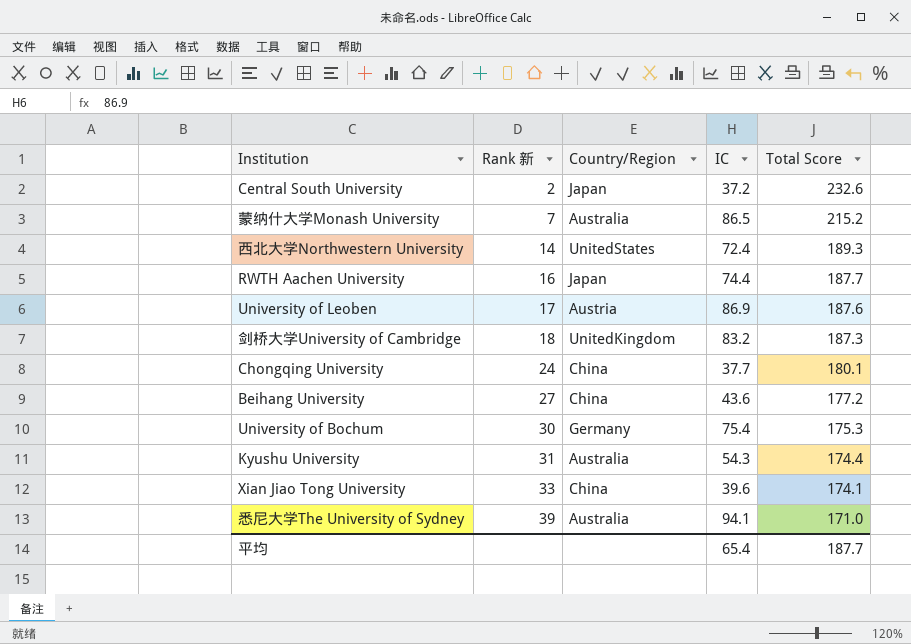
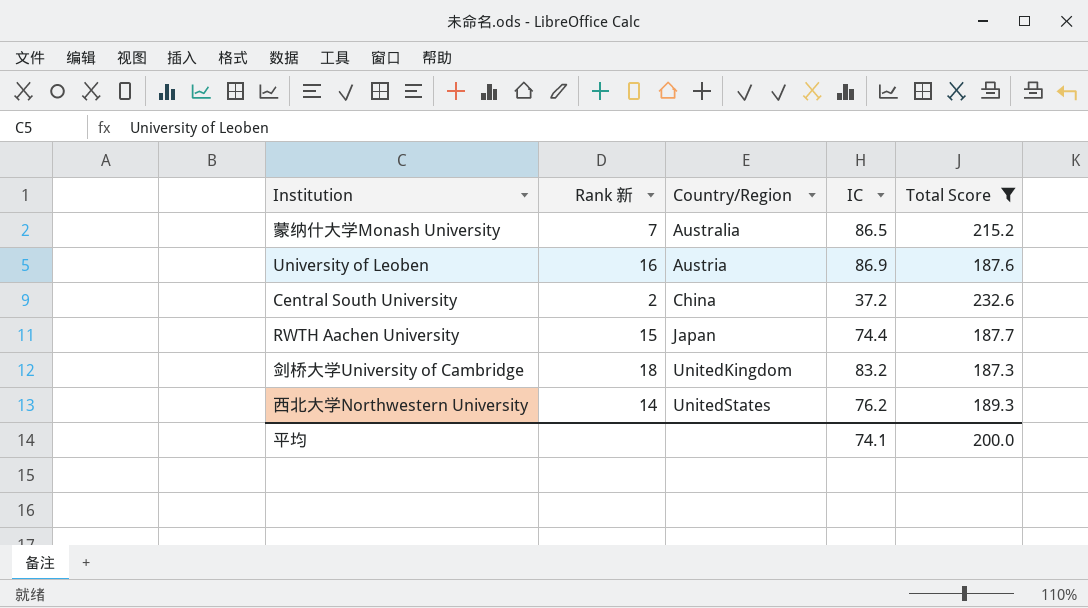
filter: none -> Total Score >= 187.3
row order: Rank 新 ascending -> Country/Region ascending
University of Leoben | Rank 新: 17 -> 16
Central South University | Country/Region: Japan -> China
RWTH Aachen University | Rank 新: 16 -> 15
西北大学Northwestern University | IC: 72.4 -> 76.2
平均 | IC: 65.4 -> 74.1
平均 | Total Score: 187.7 -> 200.0

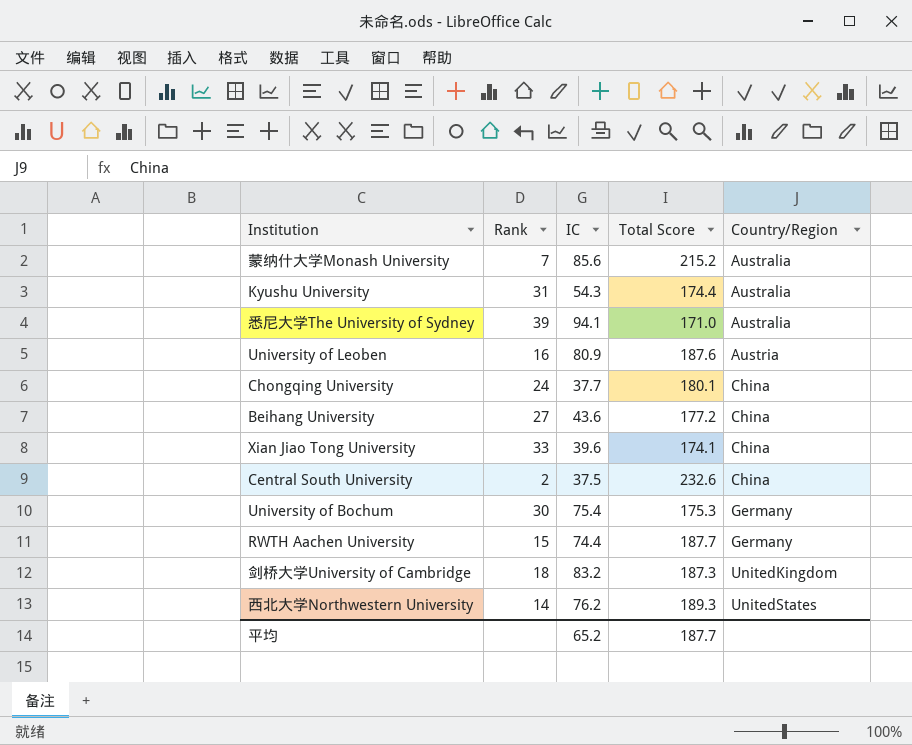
filter: Total Score >= 187.3 -> none
column name: Rank 新 -> Rank
column Country/Region | position: 3 -> 5
蒙纳什大学Monash University | IC: 86.5 -> 85.6
University of Leoben | IC: 86.9 -> 80.9
Central South University | IC: 37.2 -> 37.5
RWTH Aachen University | Country/Region: Japan -> Germany
平均 | IC: 74.1 -> 65.2
平均 | Total Score: 200.0 -> 187.7

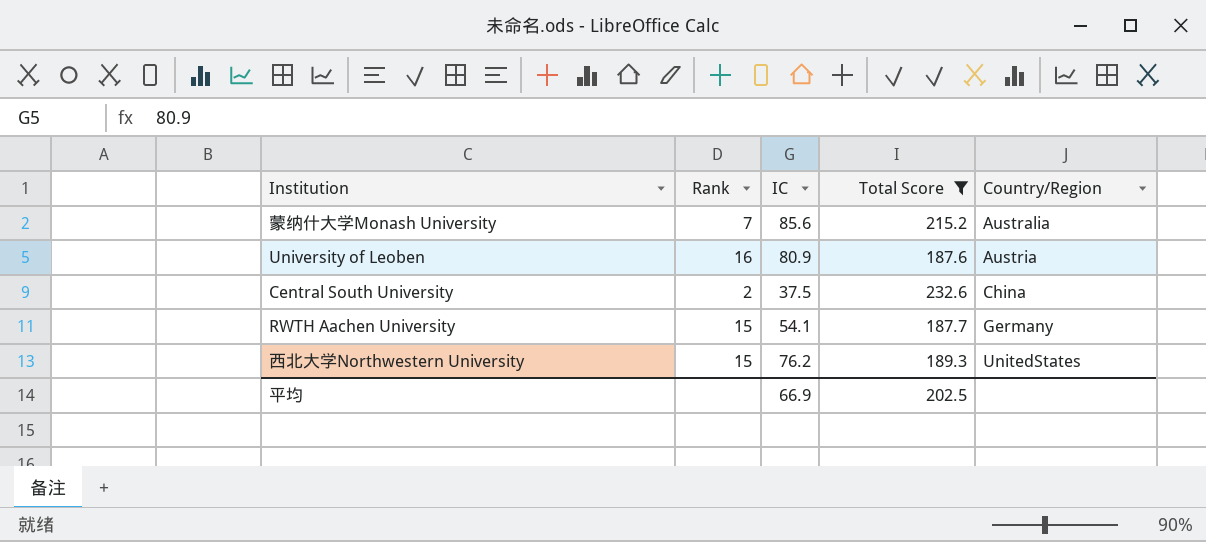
filter: none -> Total Score >= 187.6
RWTH Aachen University | IC: 74.4 -> 54.1
西北大学Northwestern University | Rank: 14 -> 15
平均 | IC: 65.2 -> 66.9
平均 | Total Score: 187.7 -> 202.5

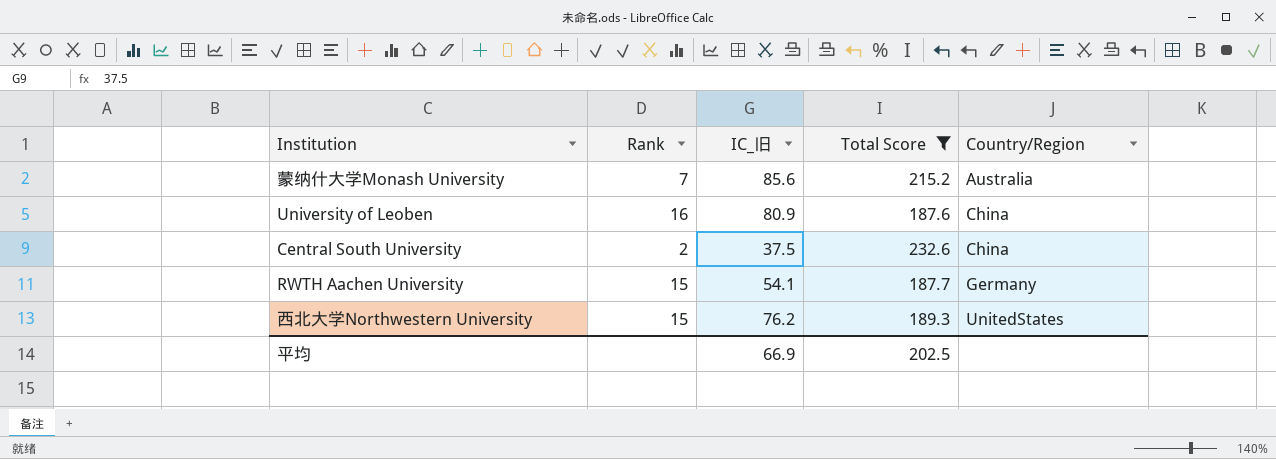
column name: IC -> IC_旧
University of Leoben | Country/Region: Austria -> China

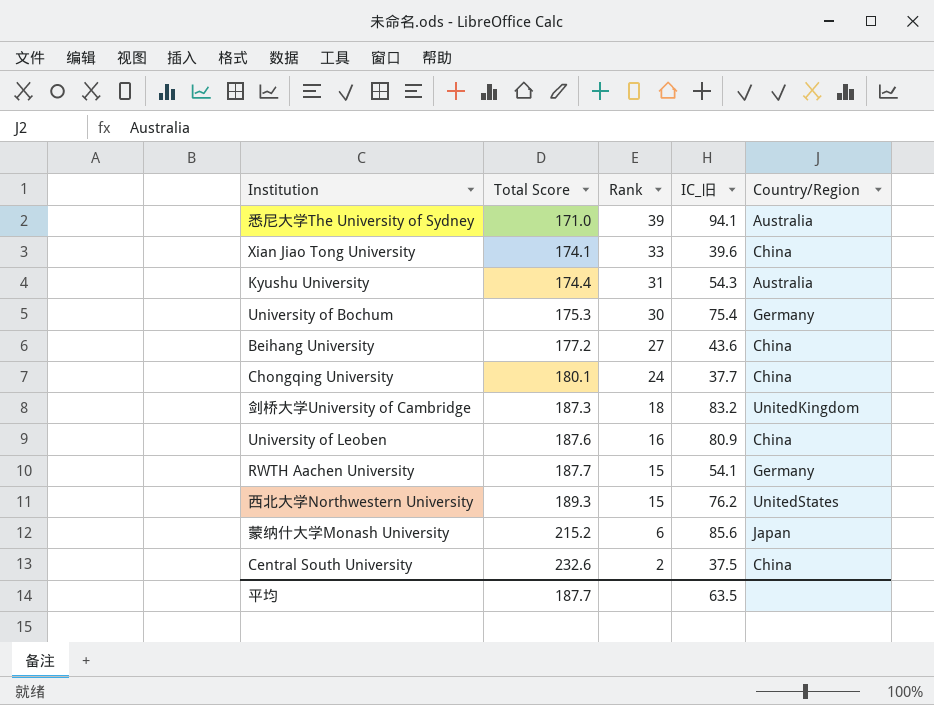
filter: Total Score >= 187.6 -> none
row order: Country/Region ascending -> Total Score ascending
column Total Score | position: 4 -> 2
蒙纳什大学Monash University | Rank: 7 -> 6
蒙纳什大学Monash University | Country/Region: Australia -> Japan
平均 | Total Score: 202.5 -> 187.7
平均 | IC_旧: 66.9 -> 63.5

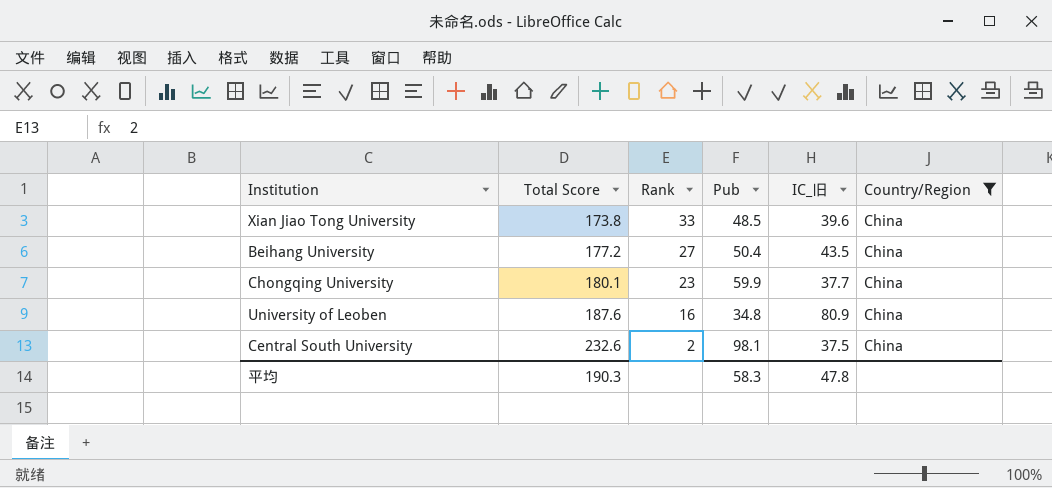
filter: none -> Country/Region = China
column Pub | position: none -> 4
Xian Jiao Tong University | Total Score: 174.1 -> 173.8
Beihang University | IC_旧: 43.6 -> 43.5
Chongqing University | Rank: 24 -> 23
平均 | Total Score: 187.7 -> 190.3
平均 | IC_旧: 63.5 -> 47.8

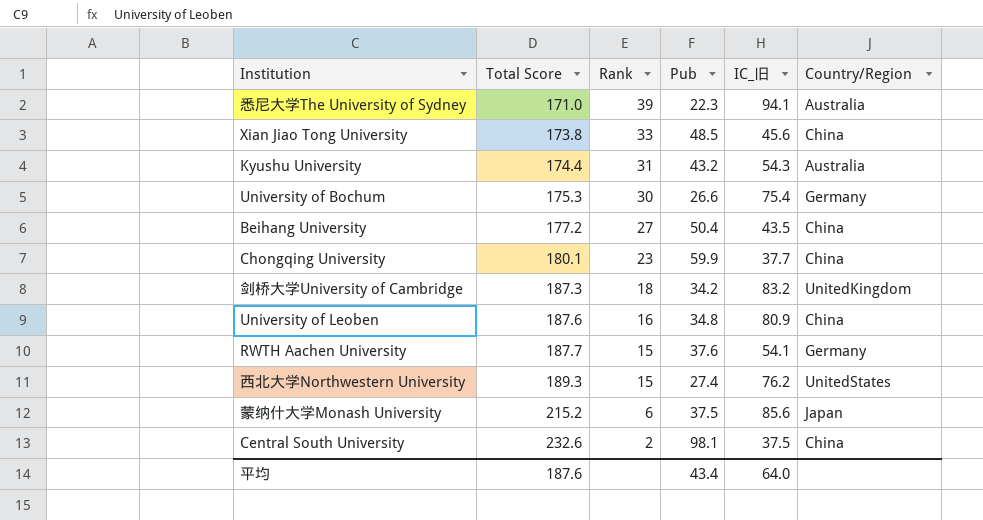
filter: Country/Region = China -> none
Xian Jiao Tong University | IC_旧: 39.6 -> 45.6
平均 | Total Score: 190.3 -> 187.6
平均 | Pub: 58.3 -> 43.4
平均 | IC_旧: 47.8 -> 64.0

